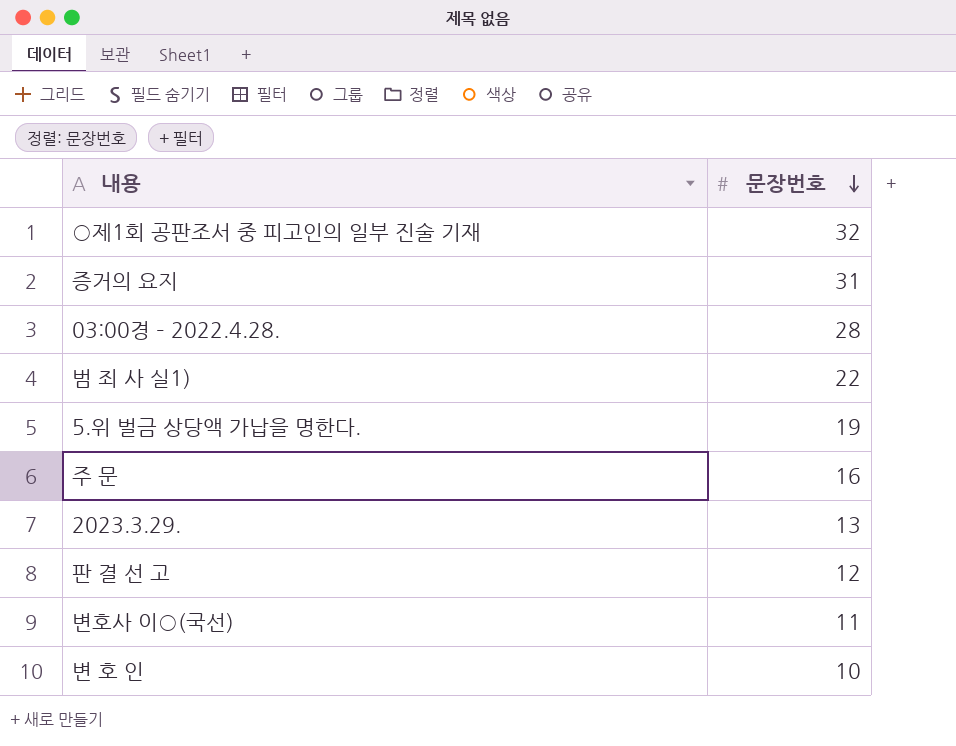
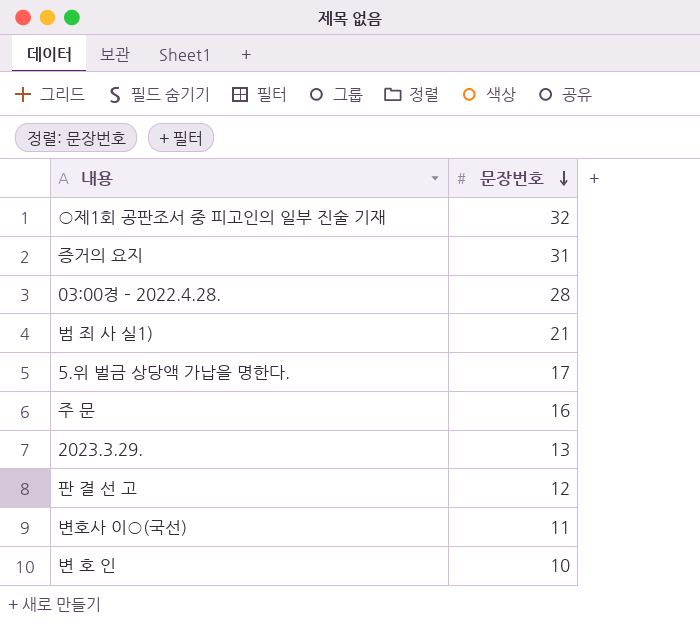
범 죄 사 실1) | 문장번호: 22 -> 21
5.위 벌금 상당액 가납을 명한다. | 문장번호: 19 -> 17

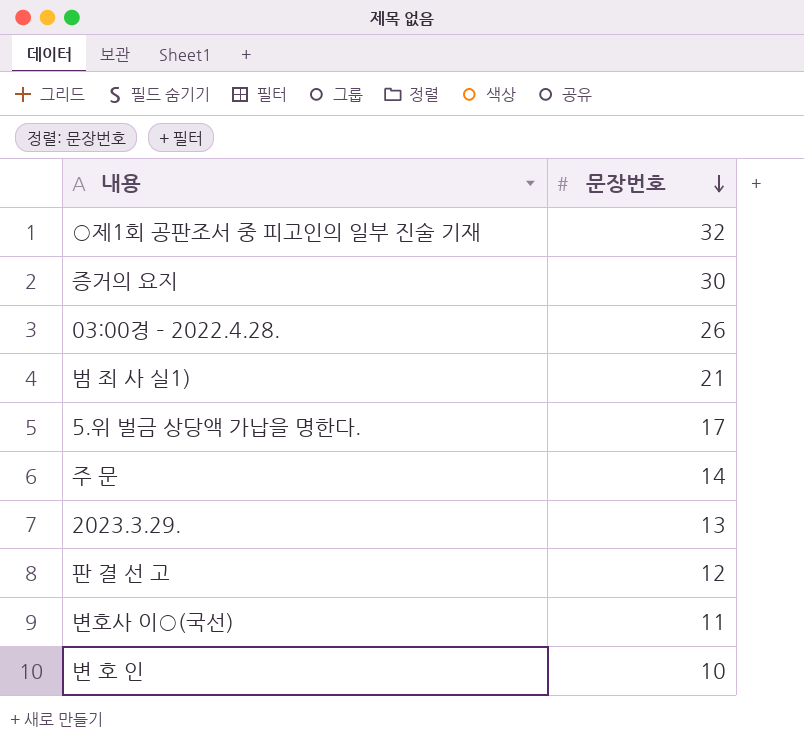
증거의 요지 | 문장번호: 31 -> 30
03:00경 – 2022.4.28. | 문장번호: 28 -> 26
주 문 | 문장번호: 16 -> 14

